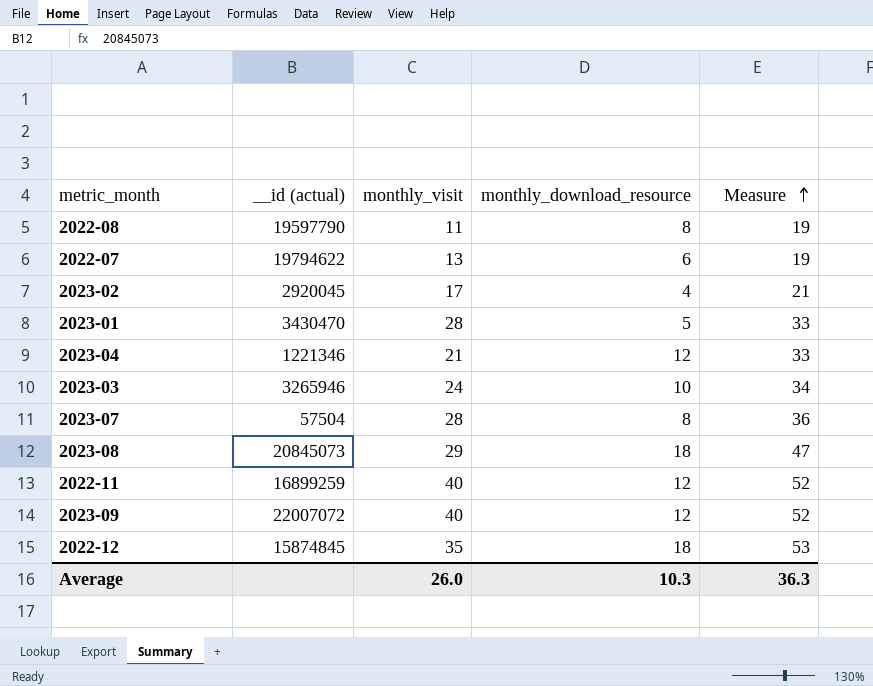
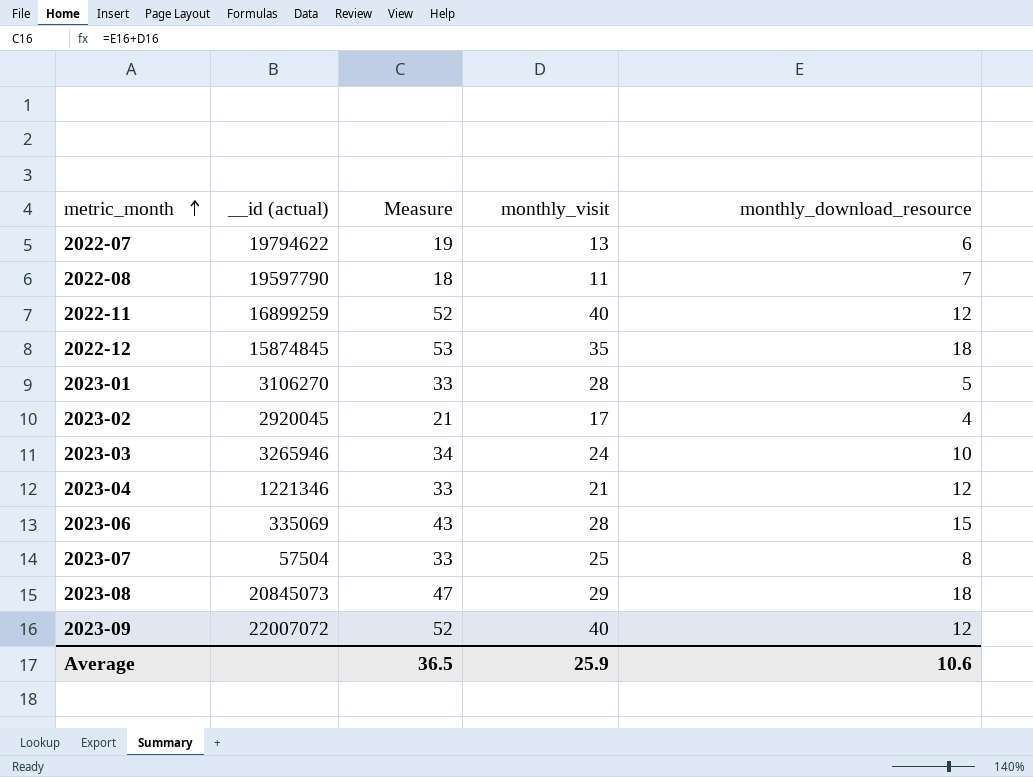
row order: Measure ascending -> metric_month ascending
column Measure | position: 5 -> 3
2022-08 | Measure: 19 -> 18
2022-08 | monthly_download_resource: 8 -> 7
2023-01 | __id (actual): 3430470 -> 3106270
row 2023-06: none -> 335069 | 43 | 28 | 15
2023-07 | Measure: 36 -> 33
2023-07 | monthly_visit: 28 -> 25
Average | Measure: 36.3 -> 36.5
Average | monthly_visit: 26.0 -> 25.9
Average | monthly_download_resource: 10.3 -> 10.6

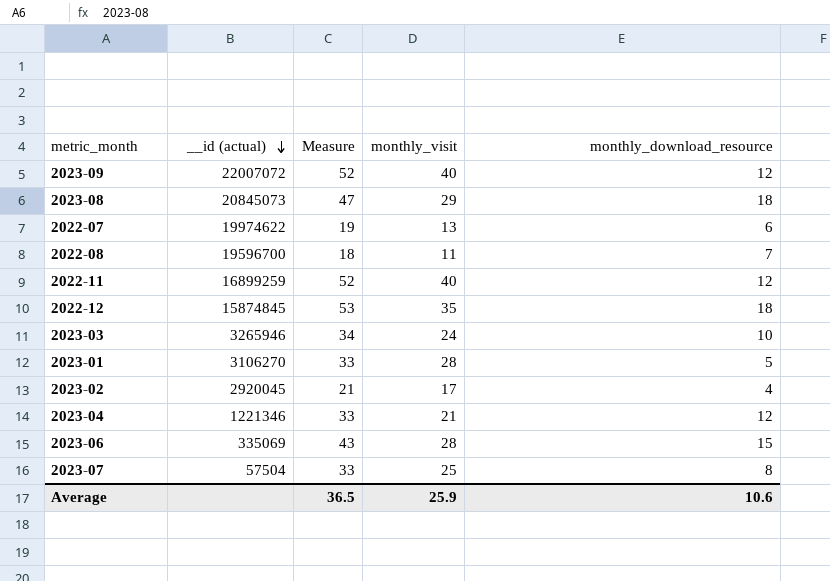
row order: metric_month ascending -> __id (actual) descending
2022-07 | __id (actual): 19794622 -> 19974622
2022-08 | __id (actual): 19597790 -> 19596700

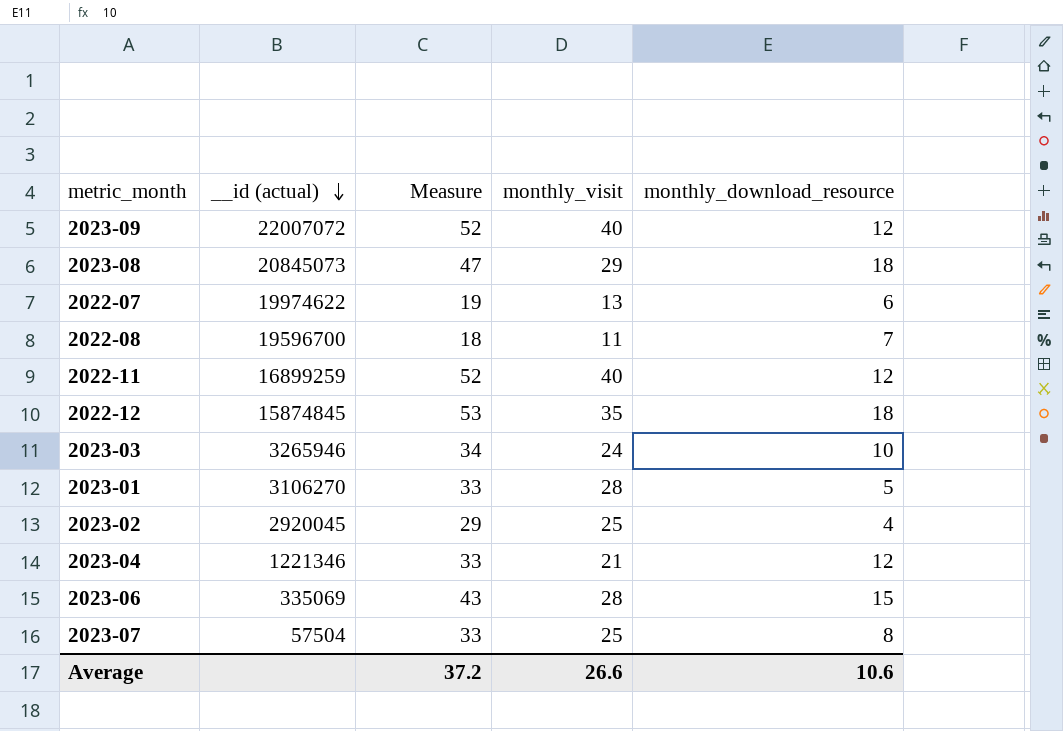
2023-02 | Measure: 21 -> 29
2023-02 | monthly_visit: 17 -> 25
Average | Measure: 36.5 -> 37.2
Average | monthly_visit: 25.9 -> 26.6

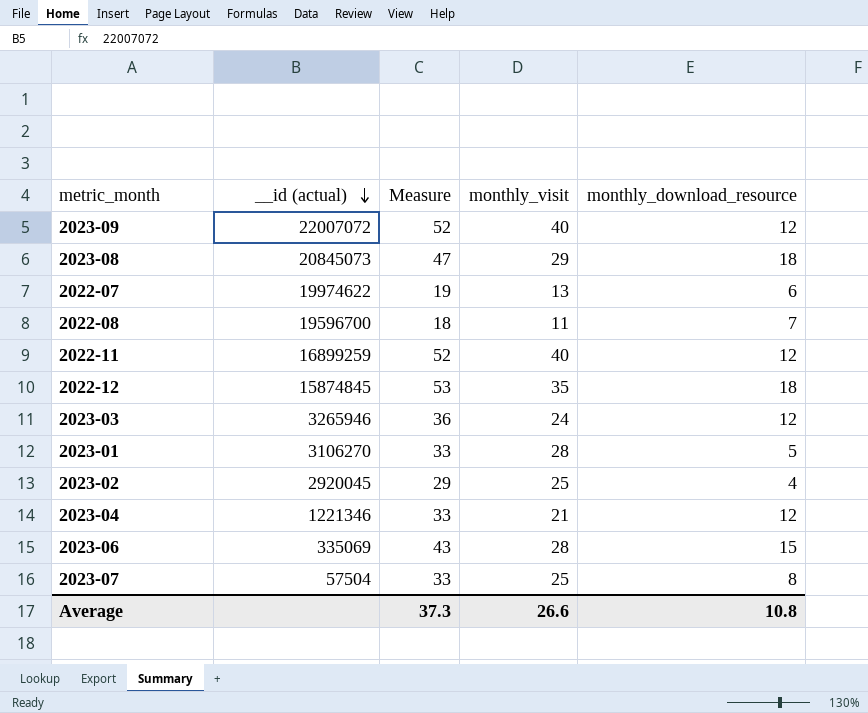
2023-03 | Measure: 34 -> 36
2023-03 | monthly_download_resource: 10 -> 12
Average | Measure: 37.2 -> 37.3
Average | monthly_download_resource: 10.6 -> 10.8

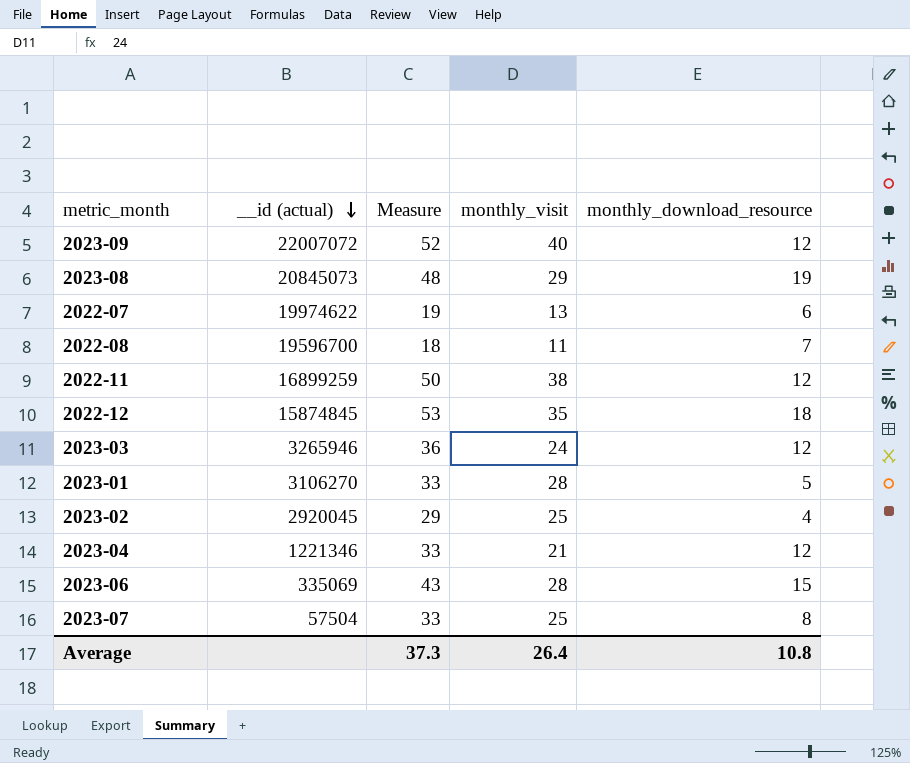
2023-08 | Measure: 47 -> 48
2023-08 | monthly_download_resource: 18 -> 19
2022-11 | Measure: 52 -> 50
2022-11 | monthly_visit: 40 -> 38
Average | monthly_visit: 26.6 -> 26.4

